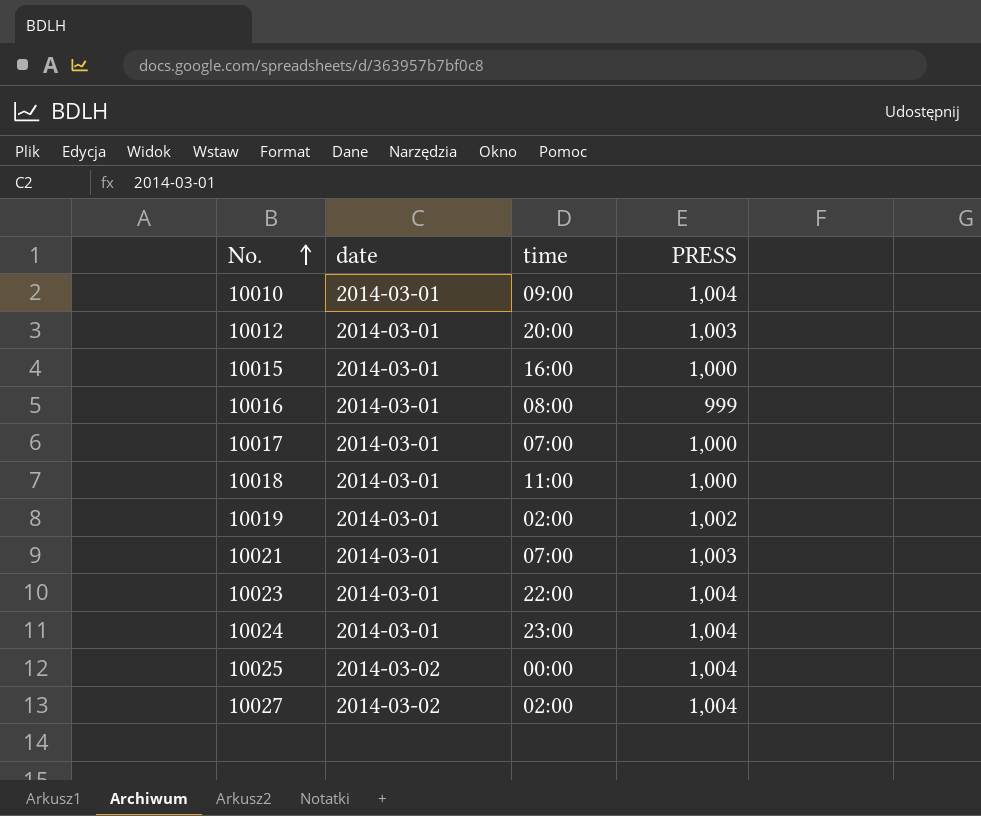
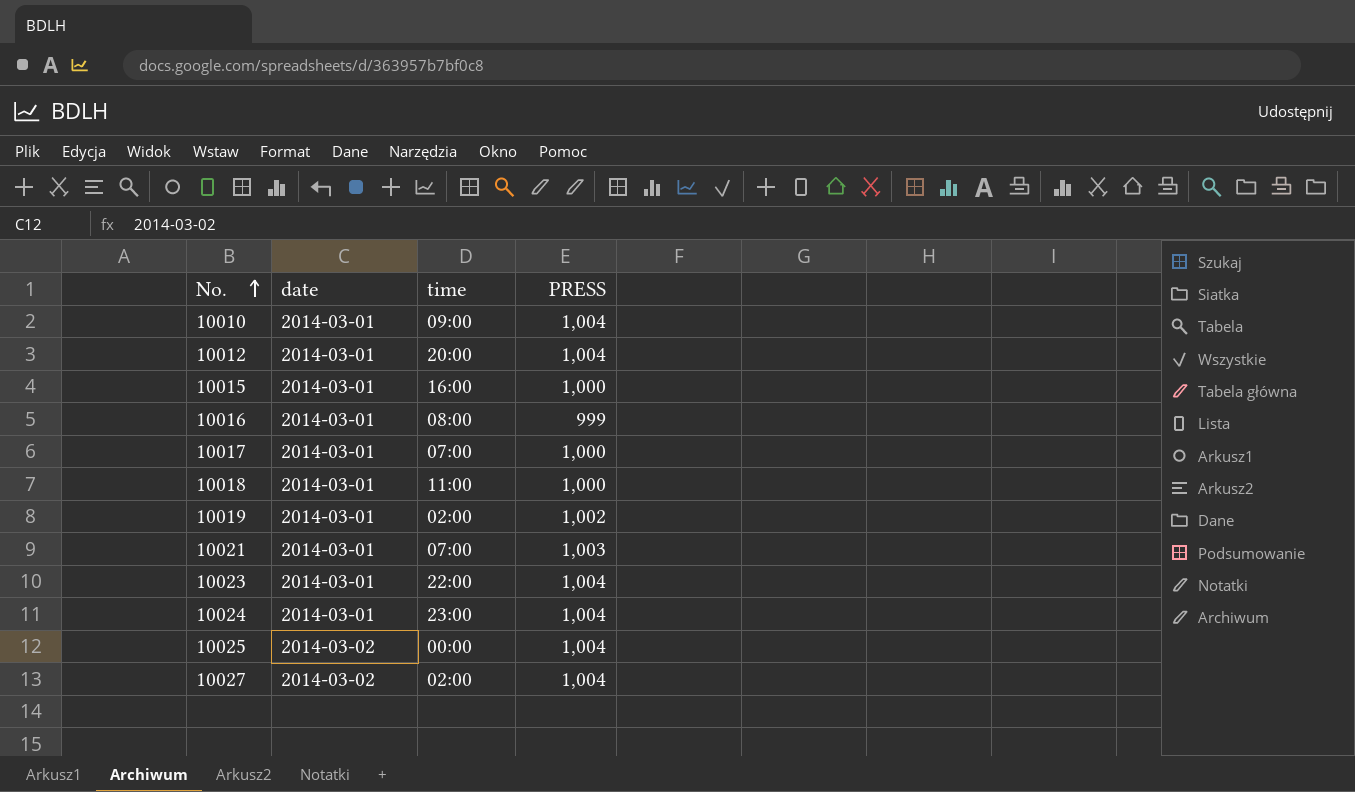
10012 | PRESS: 1,003 -> 1,004

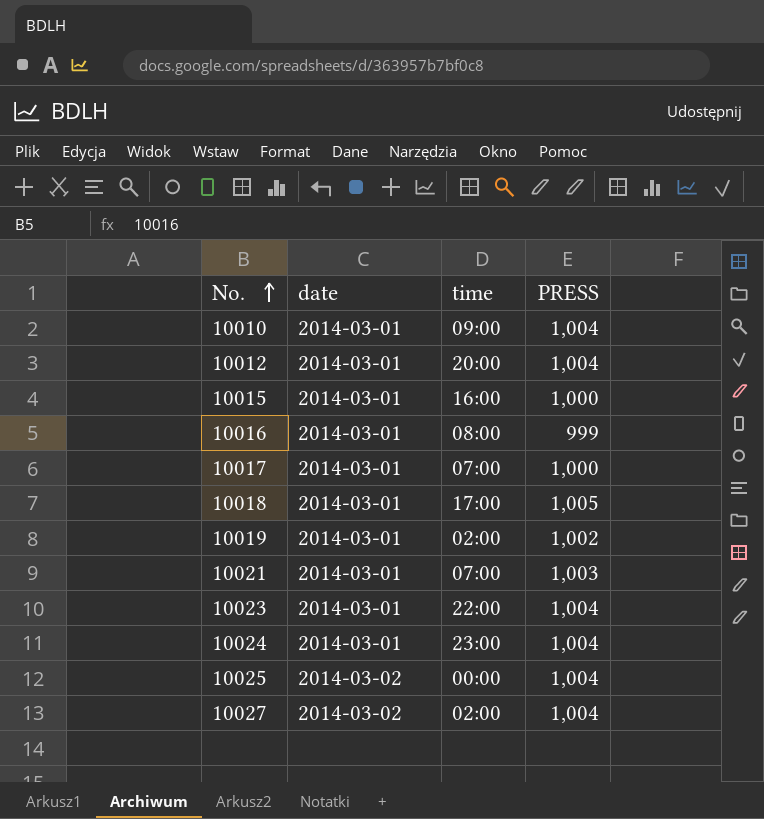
10018 | time: 11:00 -> 17:00
10018 | PRESS: 1,000 -> 1,005

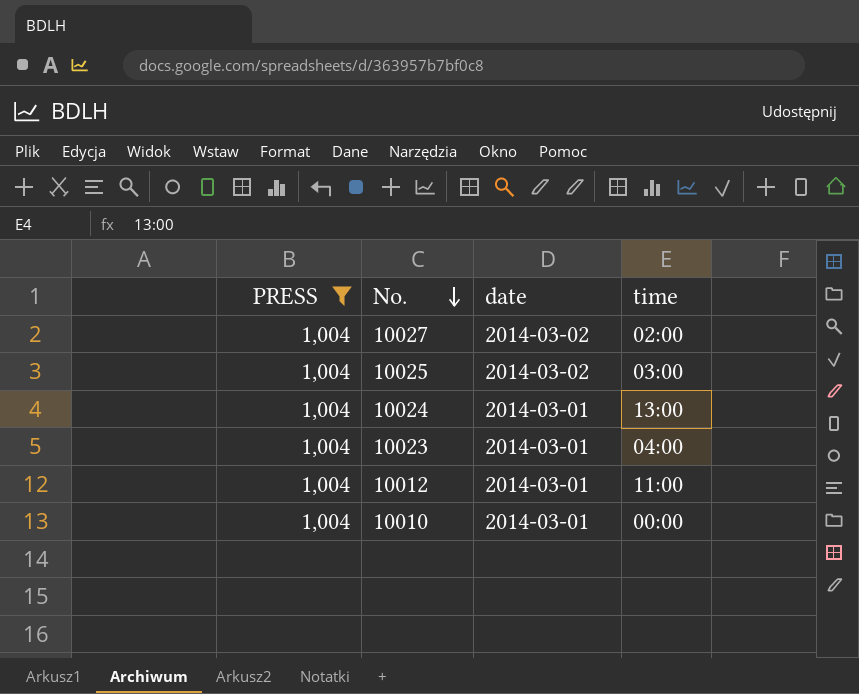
filter: none -> PRESS = 1,004
row order: No. ascending -> No. descending
column PRESS | position: 4 -> 1
10025 | time: 00:00 -> 03:00
10024 | time: 23:00 -> 13:00
10023 | time: 22:00 -> 04:00
10012 | time: 20:00 -> 11:00
10010 | time: 09:00 -> 00:00

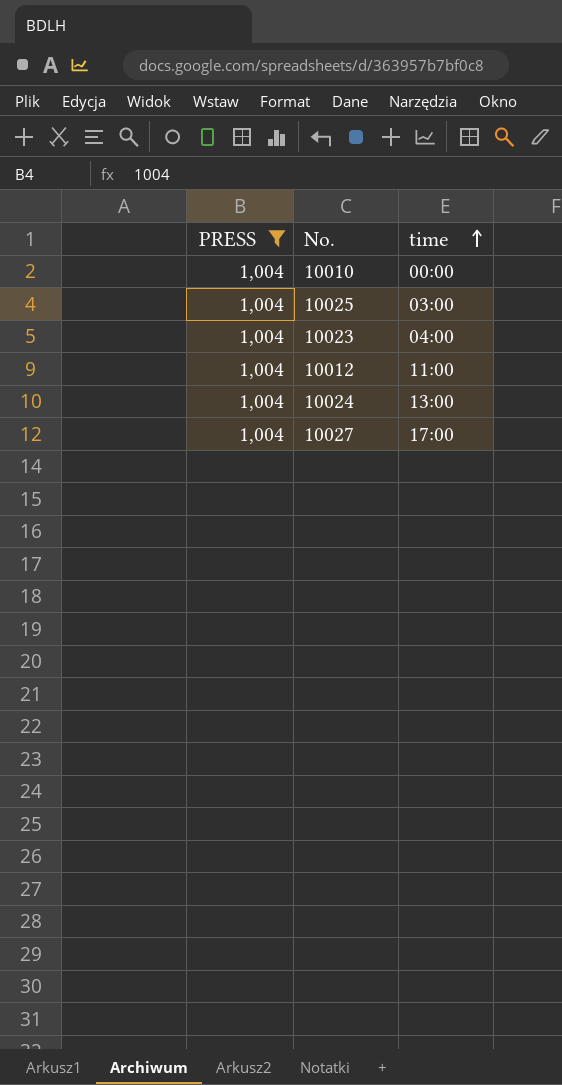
row order: No. descending -> time ascending
column date | position: 3 -> none
10027 | time: 02:00 -> 17:00

